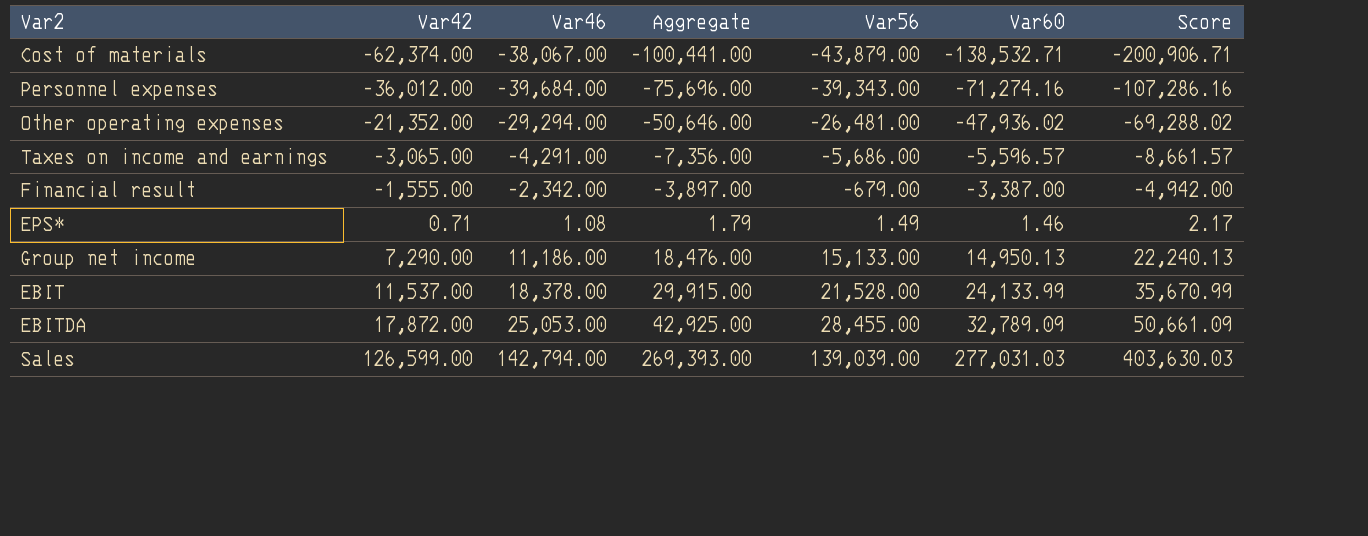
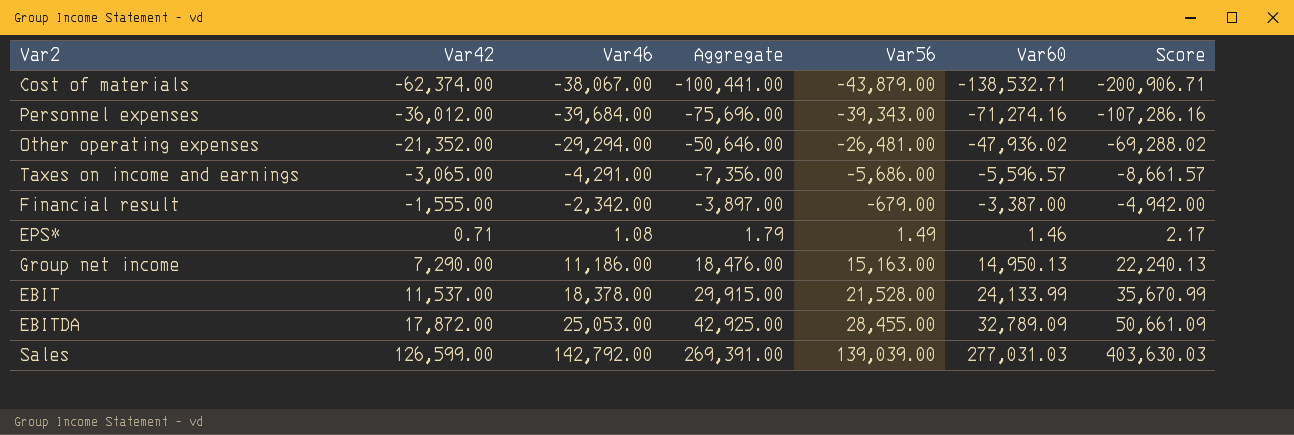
Group net income | Var56: 15,133.00 -> 15,163.00
Sales | Var46: 142,794.00 -> 142,792.00
Sales | Aggregate: 269,393.00 -> 269,391.00

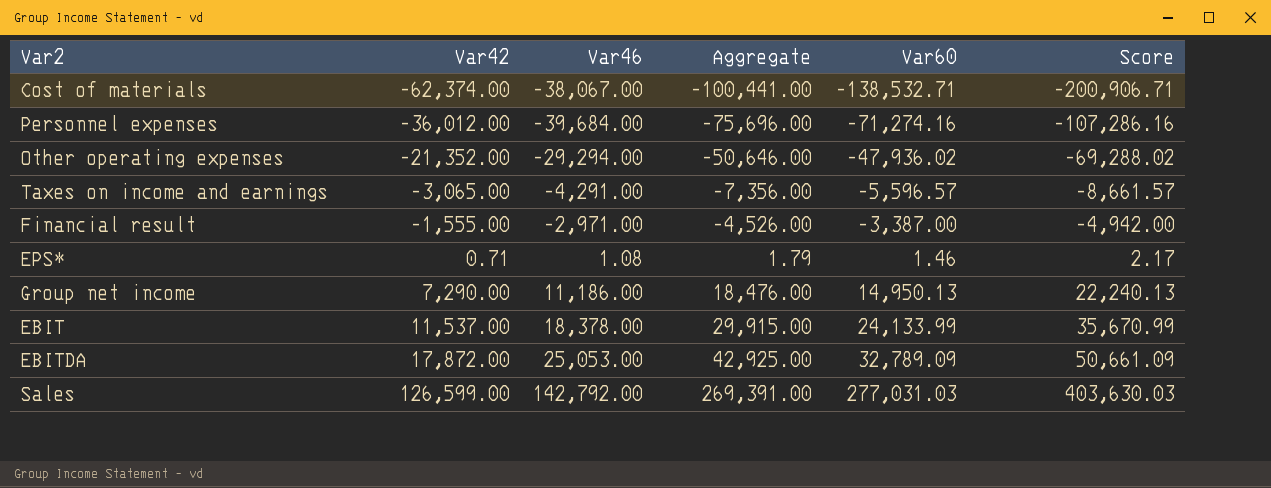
column Var56 | position: 5 -> none
Financial result | Var46: -2,342.00 -> -2,971.00
Financial result | Aggregate: -3,897.00 -> -4,526.00

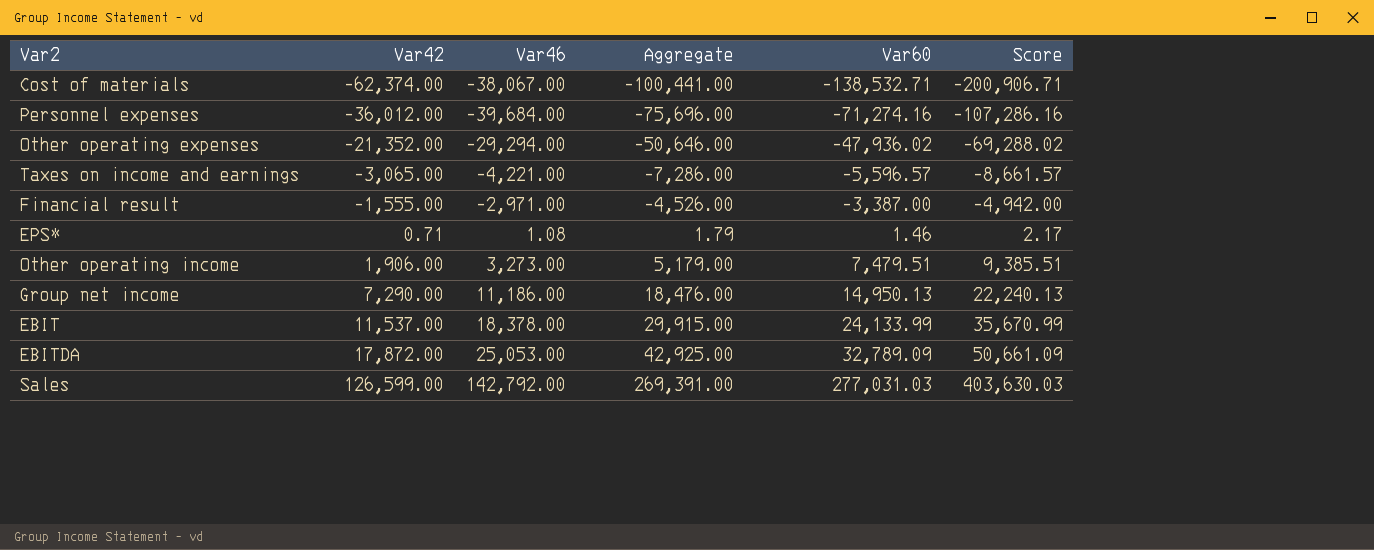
Taxes on income and earnings | Var46: -4,291.00 -> -4,221.00
Taxes on income and earnings | Aggregate: -7,356.00 -> -7,286.00
row Other operating income: none -> 1,906.00 | 3,273.00 | 5,179.00 | 7,479.51 | 9,385.51

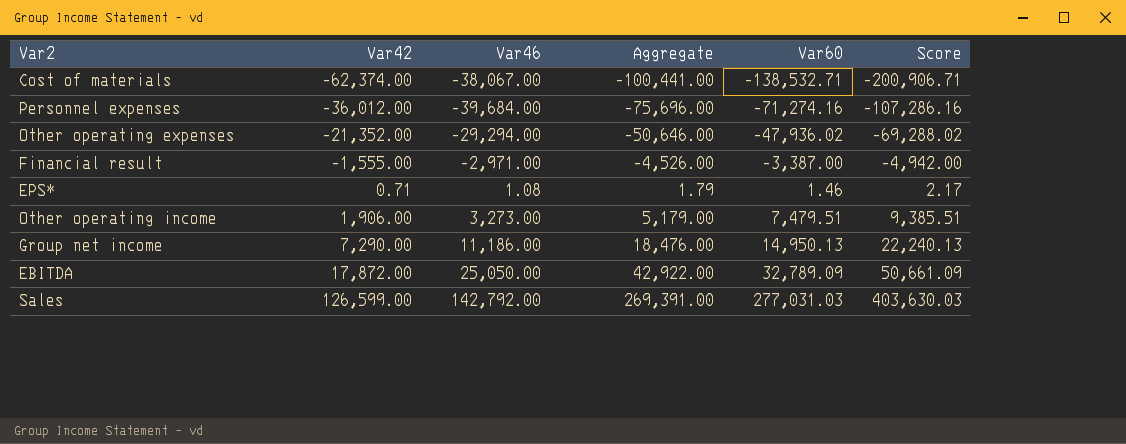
row Taxes on income and earnings: -3,065.00 | -4,221.00 | -7,286.00 | -5,596.57 | -8,661.57 -> none
row EBIT: 11,537.00 | 18,378.00 | 29,915.00 | 24,133.99 | 35,670.99 -> none
EBITDA | Var46: 25,053.00 -> 25,050.00
EBITDA | Aggregate: 42,925.00 -> 42,922.00

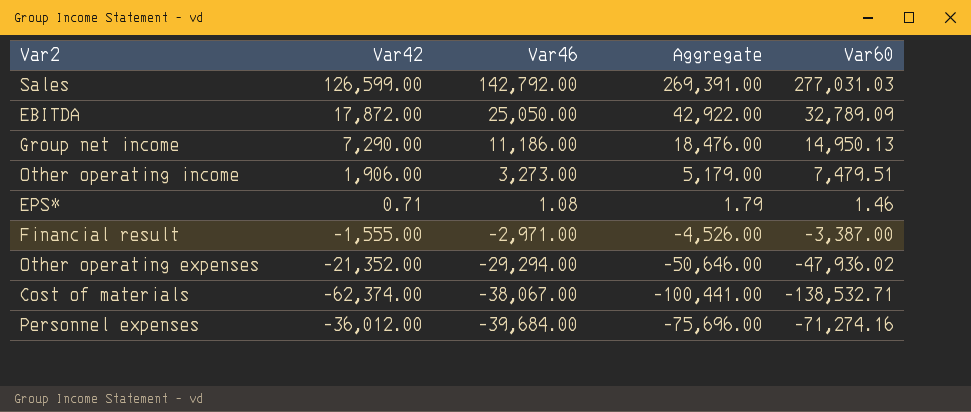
row order: Var42 ascending -> Var46 descending
column Score | formula: [Var42] + [Var60] -> none

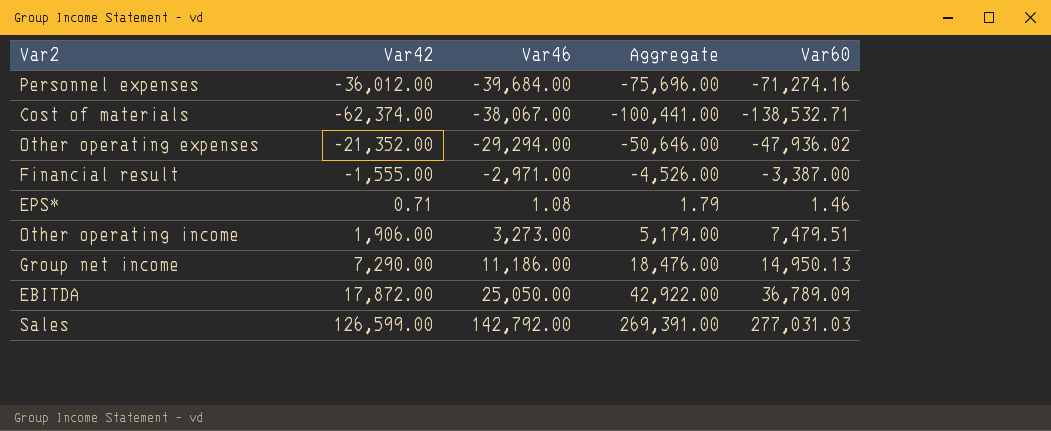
row order: Var46 descending -> Var46 ascending
EBITDA | Var60: 32,789.09 -> 36,789.09

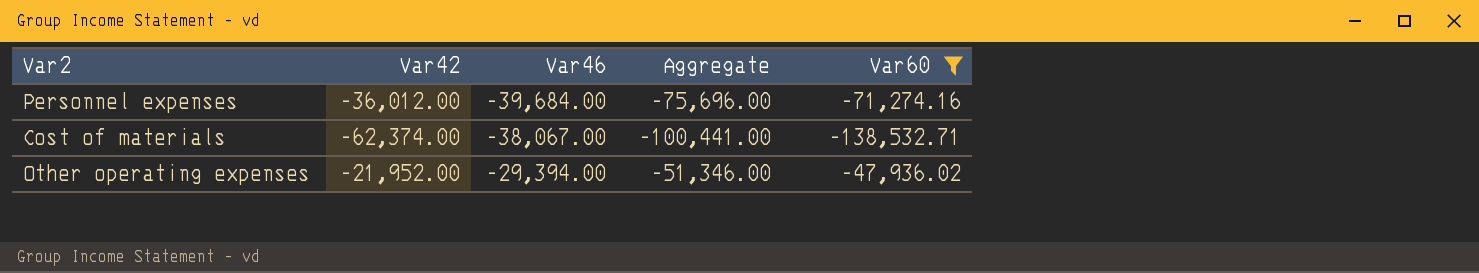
filter: none -> Var60 <= -47,936.02
Other operating expenses | Var42: -21,352.00 -> -21,952.00
Other operating expenses | Var46: -29,294.00 -> -29,394.00
Other operating expenses | Aggregate: -50,646.00 -> -51,346.00

